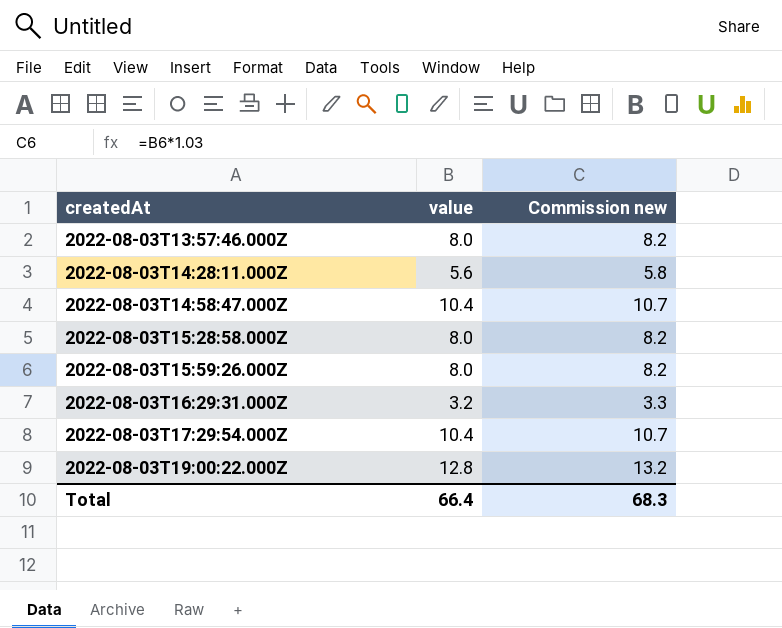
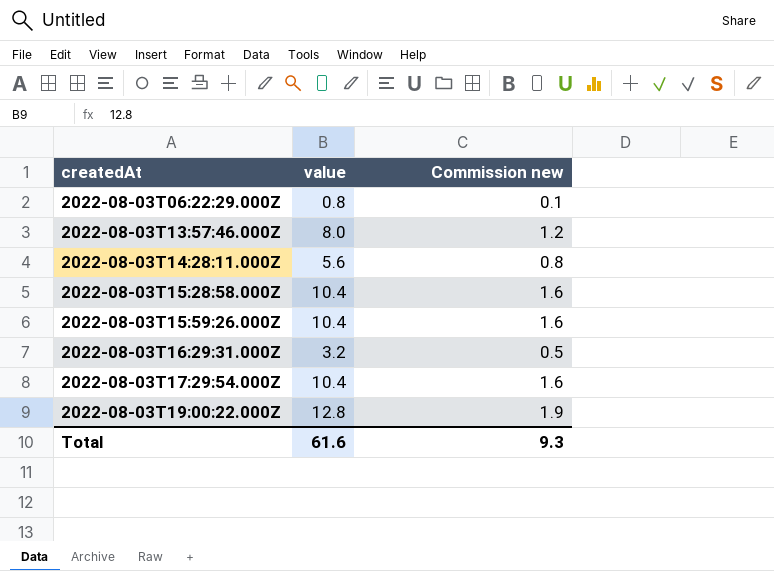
column Commission new | formula: [value] * 1.03 -> [value] * 0.15
row 2022-08-03T14:58:47.000Z: 10.4 | 10.7 -> none
row 2022-08-03T06:22:29.000Z: none -> 0.8 | 0.1
2022-08-03T15:28:58.000Z | value: 8.0 -> 10.4
2022-08-03T15:59:26.000Z | value: 8.0 -> 10.4
Total | value: 66.4 -> 61.6
Total | Commission new: 68.3 -> 9.3

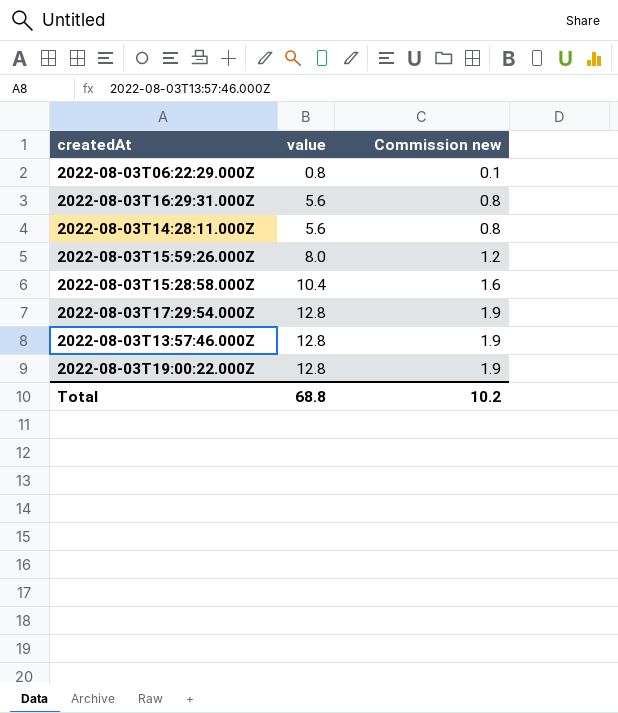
row order: createdAt ascending -> value ascending
2022-08-03T16:29:31.000Z | value: 3.2 -> 5.6
2022-08-03T16:29:31.000Z | Commission new: 0.5 -> 0.8
2022-08-03T15:59:26.000Z | value: 10.4 -> 8.0
2022-08-03T15:59:26.000Z | Commission new: 1.6 -> 1.2
2022-08-03T17:29:54.000Z | value: 10.4 -> 12.8
2022-08-03T17:29:54.000Z | Commission new: 1.6 -> 1.9
2022-08-03T13:57:46.000Z | value: 8.0 -> 12.8
2022-08-03T13:57:46.000Z | Commission new: 1.2 -> 1.9
Total | value: 61.6 -> 68.8
Total | Commission new: 9.3 -> 10.2

